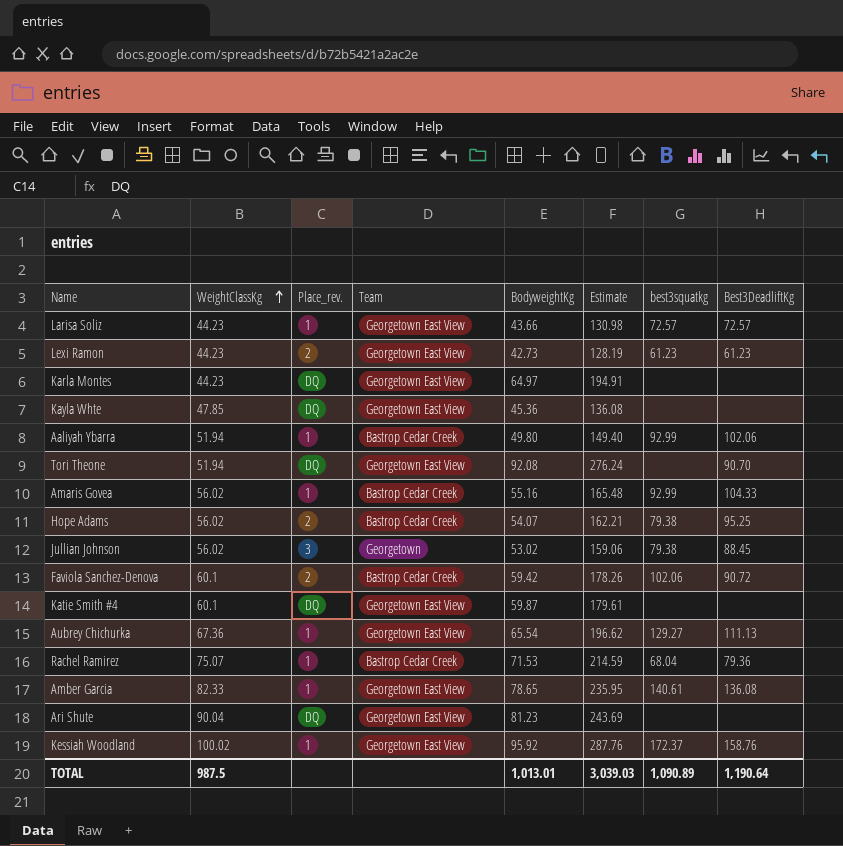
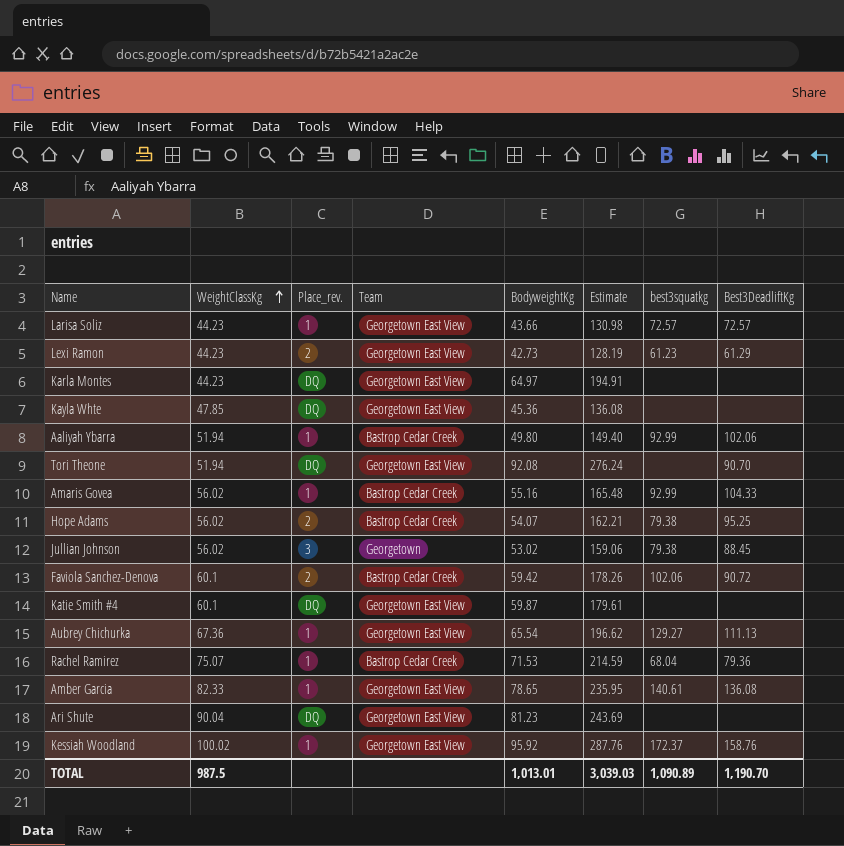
Lexi Ramon | Best3DeadliftKg: 61.23 -> 61.29
TOTAL | Best3DeadliftKg: 1,190.64 -> 1,190.70

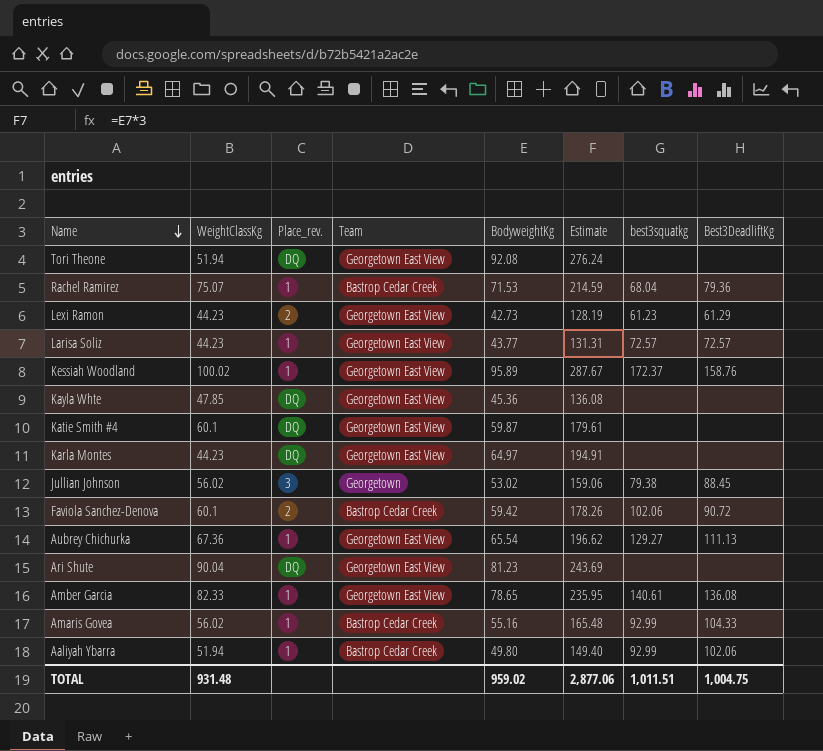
row order: WeightClassKg ascending -> Name descending
row Hope Adams: 56.02 | 2 | Bastrop Cedar Creek | 54.07 | 162.21 | 79.38 | 95.25 -> none
Tori Theone | Best3DeadliftKg: 90.70 -> none
Larisa Soliz | BodyweightKg: 43.66 -> 43.77
Larisa Soliz | Estimate: 130.98 -> 131.31
Kessiah Woodland | BodyweightKg: 95.92 -> 95.89
Kessiah Woodland | Estimate: 287.76 -> 287.67
TOTAL | WeightClassKg: 987.5 -> 931.48
TOTAL | BodyweightKg: 1,013.01 -> 959.02
TOTAL | Estimate: 3,039.03 -> 2,877.06
TOTAL | best3squatkg: 1,090.89 -> 1,011.51
TOTAL | Best3DeadliftKg: 1,190.70 -> 1,004.75

